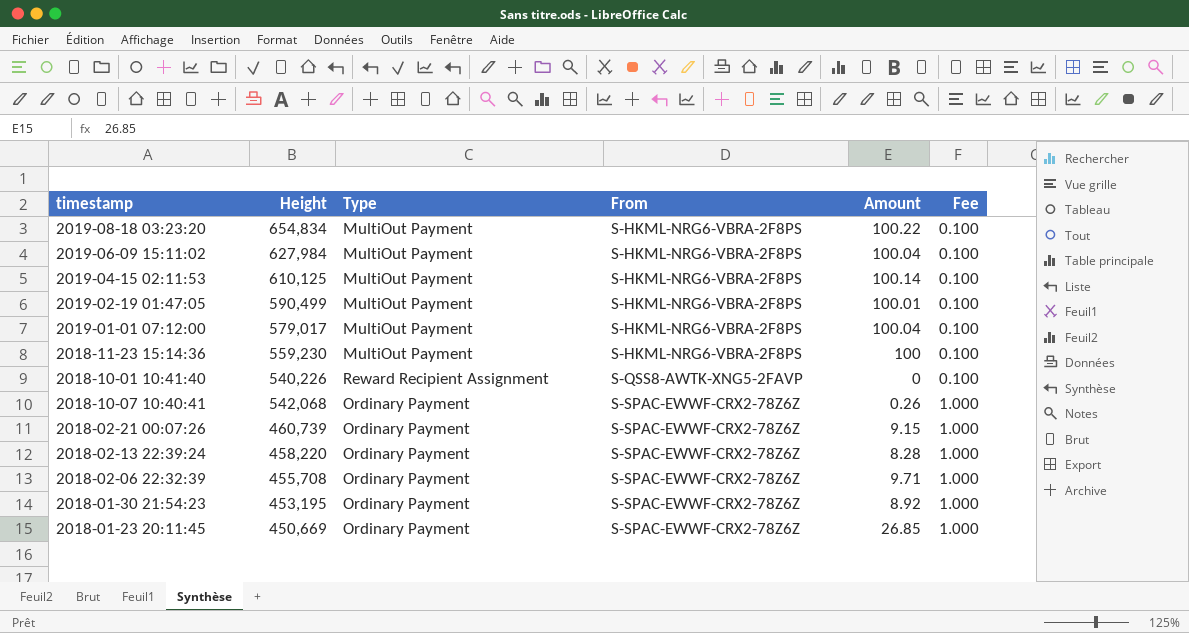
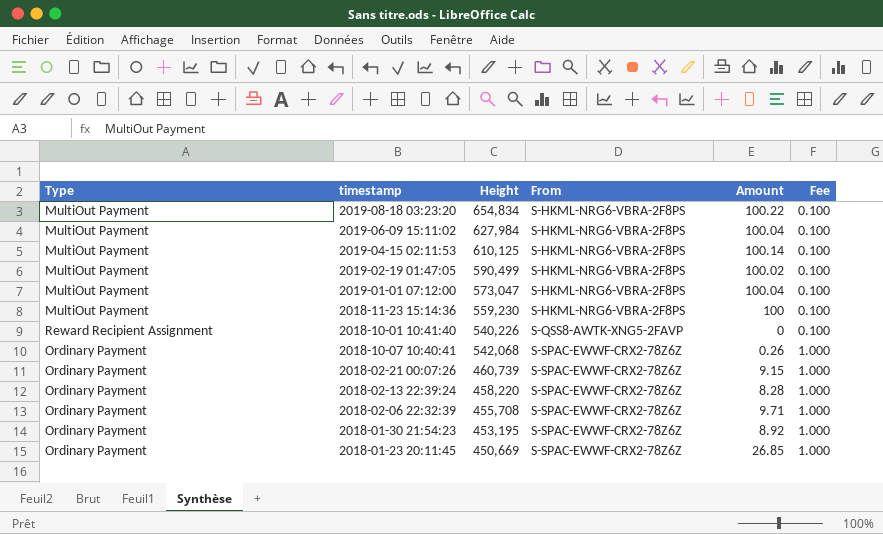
column Type | position: 3 -> 1
2019-02-19 01:47:05 | Amount: 100.01 -> 100.02
2019-01-01 07:12:00 | Height: 579,017 -> 573,047

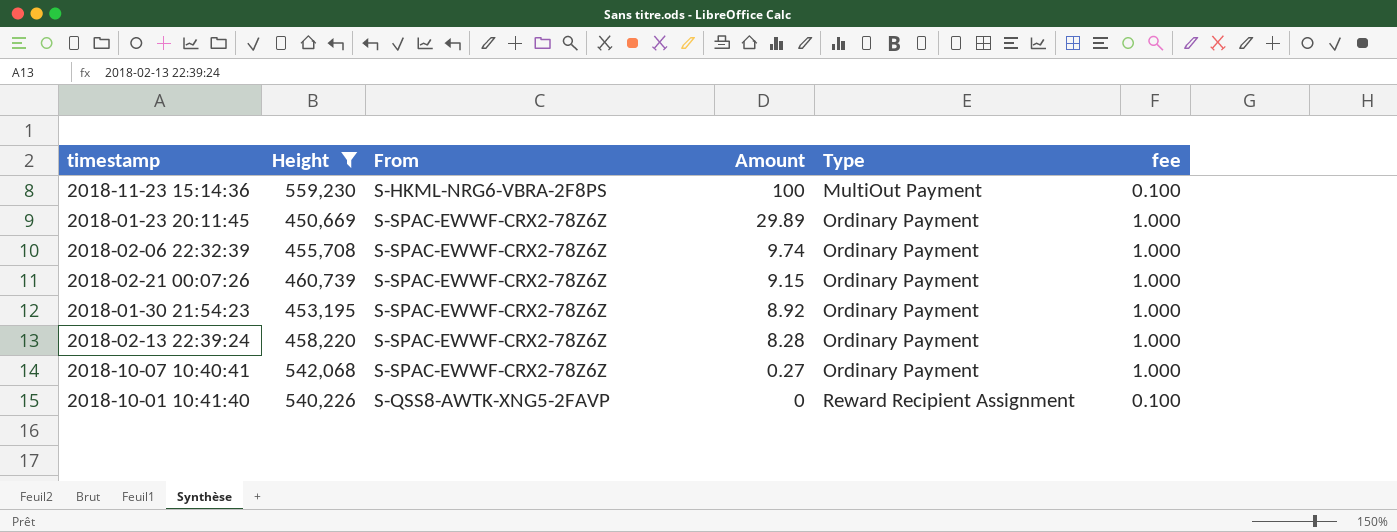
filter: none -> Height <= 559,230
row order: From ascending -> Amount descending
column Type | position: 1 -> 5
column name: Fee -> fee
2018-01-23 20:11:45 | Amount: 26.85 -> 29.89
2018-02-06 22:32:39 | Amount: 9.71 -> 9.74
2018-10-07 10:40:41 | Amount: 0.26 -> 0.27

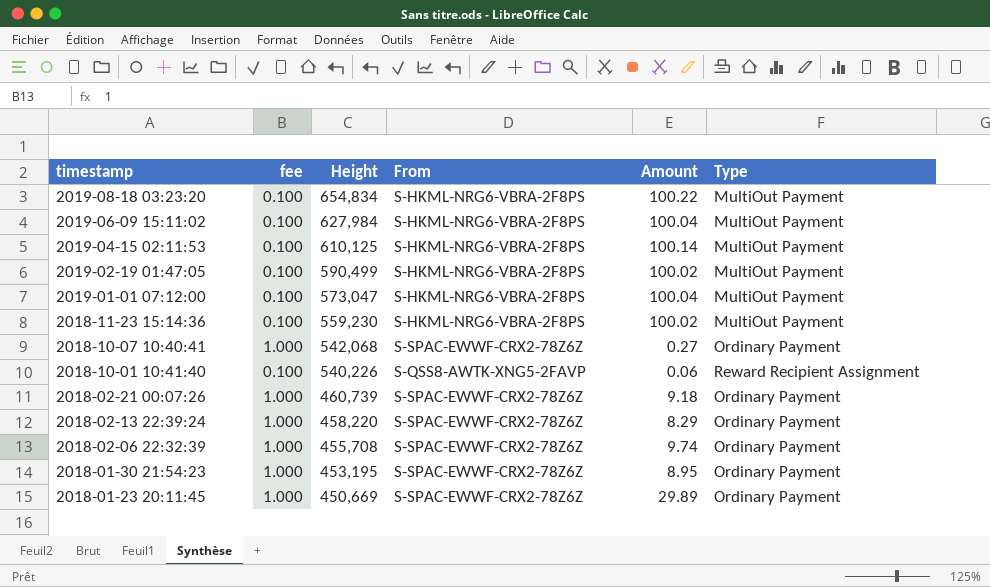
filter: Height <= 559,230 -> none
row order: Amount descending -> timestamp descending
column fee | position: 6 -> 2
2018-11-23 15:14:36 | Amount: 100 -> 100.02
2018-10-01 10:41:40 | Amount: 0 -> 0.06
2018-02-21 00:07:26 | Amount: 9.15 -> 9.18
2018-02-13 22:39:24 | Amount: 8.28 -> 8.29
2018-01-30 21:54:23 | Amount: 8.92 -> 8.95

